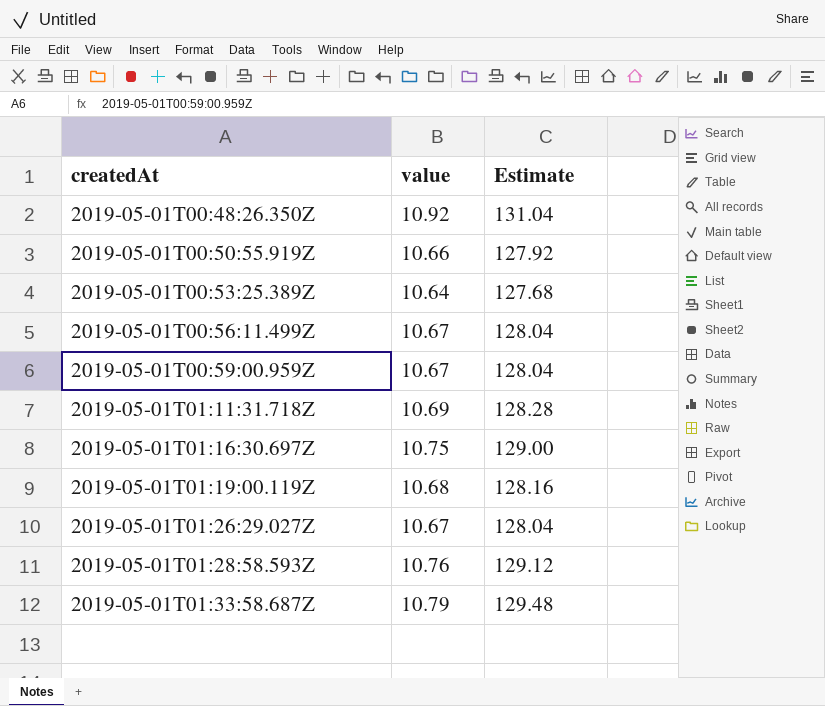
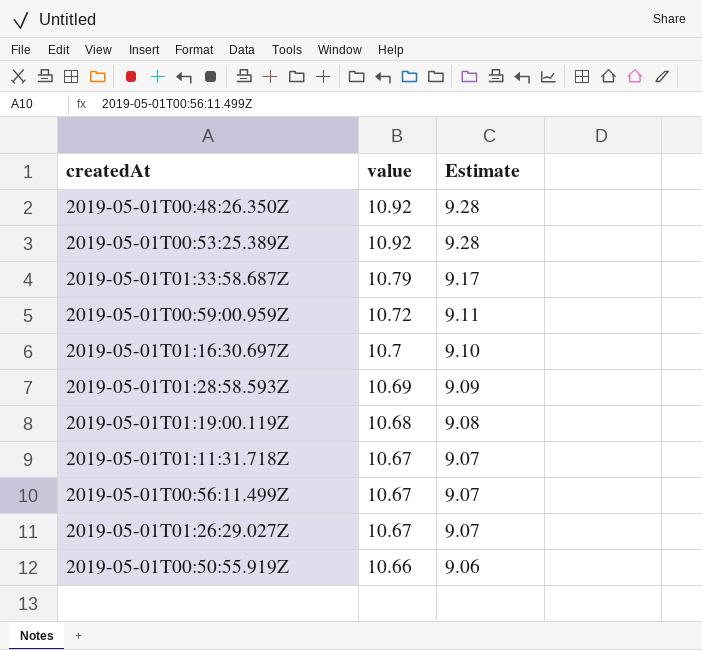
row order: createdAt ascending -> value descending
column Estimate | formula: [value] * 12 -> [value] * 0.85
2019-05-01T00:53:25.389Z | value: 10.64 -> 10.92
2019-05-01T00:59:00.959Z | value: 10.67 -> 10.72
2019-05-01T01:16:30.697Z | value: 10.75 -> 10.7
2019-05-01T01:28:58.593Z | value: 10.76 -> 10.69
2019-05-01T01:11:31.718Z | value: 10.69 -> 10.67

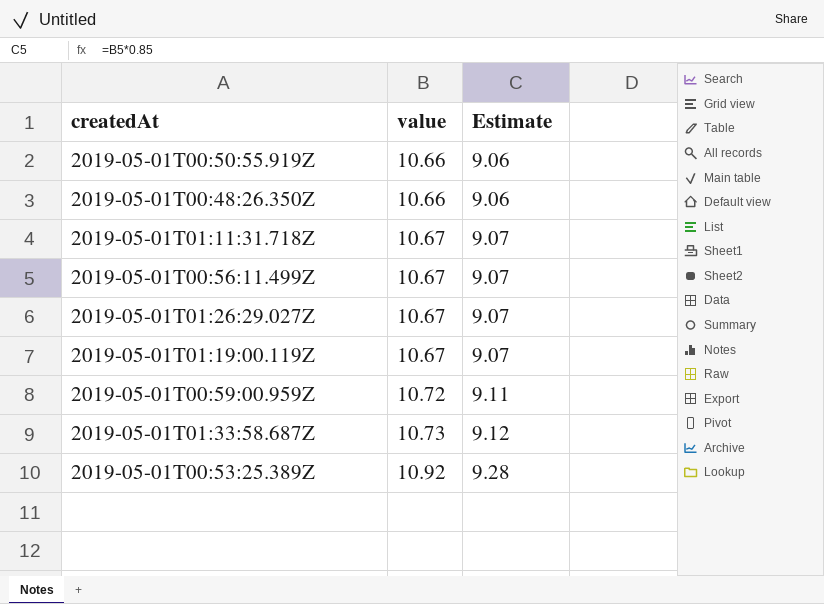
row order: value descending -> value ascending
row 2019-05-01T01:16:30.697Z: 10.7 | 9.10 -> none
row 2019-05-01T01:28:58.593Z: 10.69 | 9.09 -> none
2019-05-01T00:48:26.350Z | value: 10.92 -> 10.66
2019-05-01T00:48:26.350Z | Estimate: 9.28 -> 9.06
2019-05-01T01:19:00.119Z | value: 10.68 -> 10.67
2019-05-01T01:19:00.119Z | Estimate: 9.08 -> 9.07
2019-05-01T01:33:58.687Z | value: 10.79 -> 10.73
2019-05-01T01:33:58.687Z | Estimate: 9.17 -> 9.12

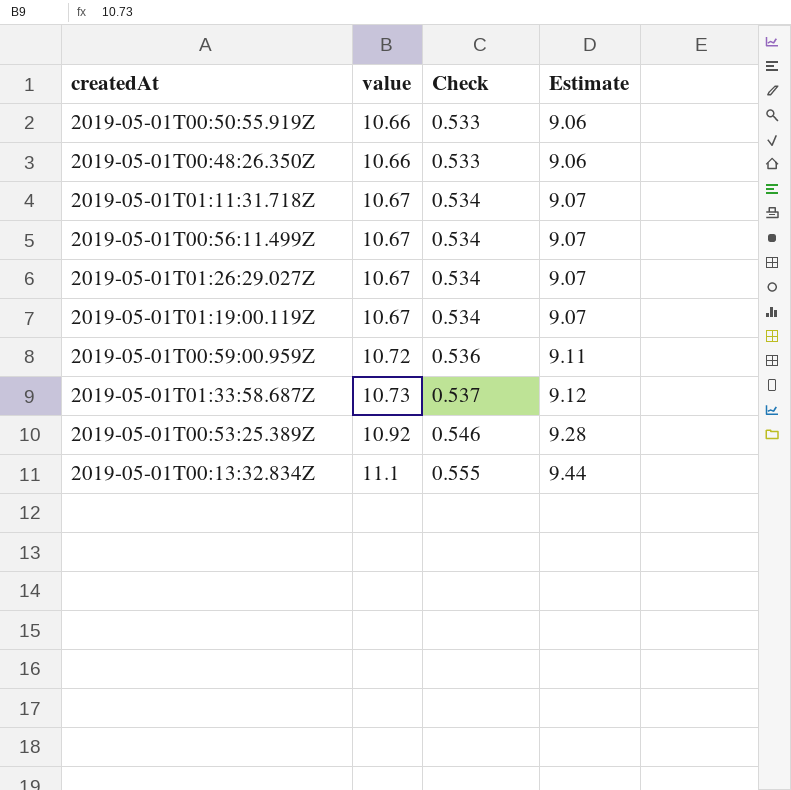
column Check | formula: none -> [value] * 0.05
row 2019-05-01T00:13:32.834Z: none -> 11.1 | 0.555 | 9.44

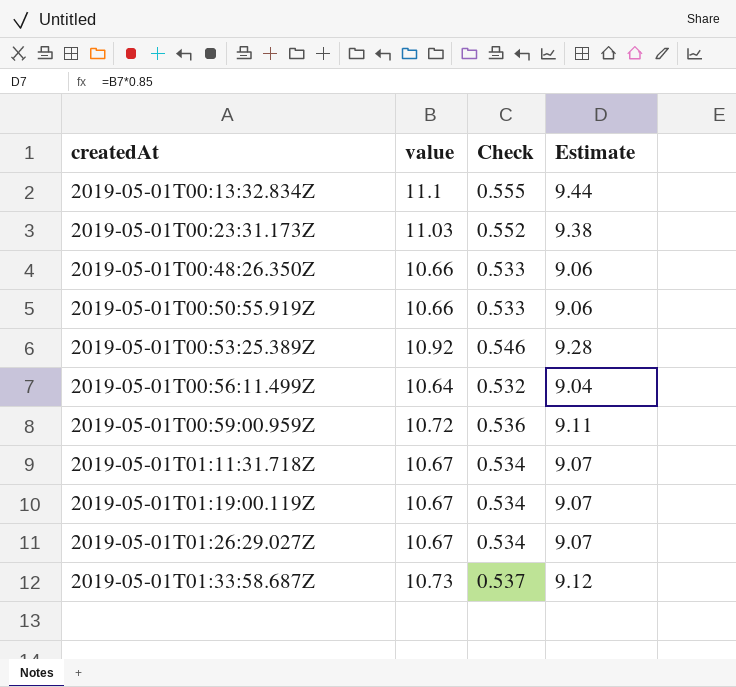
row order: value ascending -> createdAt ascending
row 2019-05-01T00:23:31.173Z: none -> 11.03 | 0.552 | 9.38
2019-05-01T00:56:11.499Z | value: 10.67 -> 10.64
2019-05-01T00:56:11.499Z | Check: 0.534 -> 0.532
2019-05-01T00:56:11.499Z | Estimate: 9.07 -> 9.04

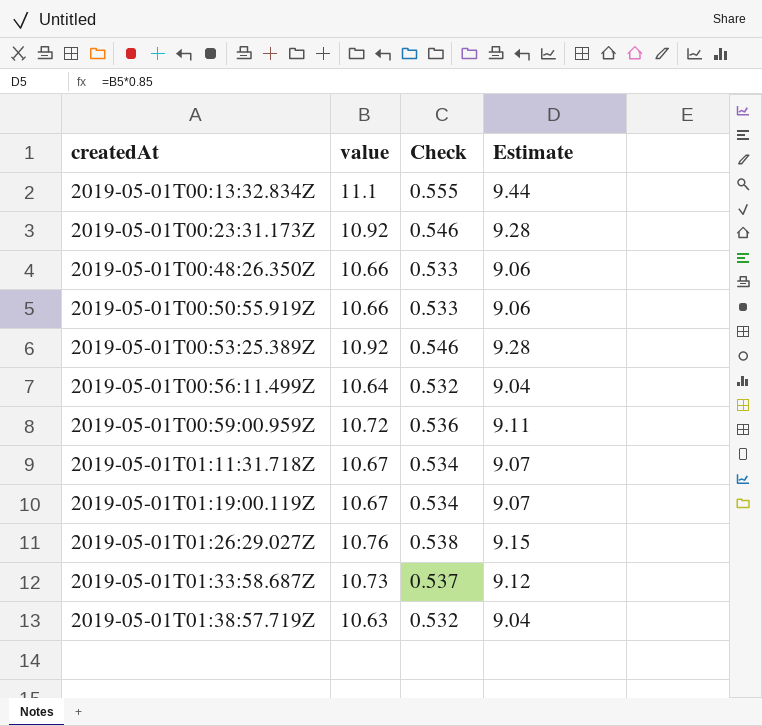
2019-05-01T00:23:31.173Z | value: 11.03 -> 10.92
2019-05-01T00:23:31.173Z | Check: 0.552 -> 0.546
2019-05-01T00:23:31.173Z | Estimate: 9.38 -> 9.28
2019-05-01T01:26:29.027Z | value: 10.67 -> 10.76
2019-05-01T01:26:29.027Z | Check: 0.534 -> 0.538
2019-05-01T01:26:29.027Z | Estimate: 9.07 -> 9.15
row 2019-05-01T01:38:57.719Z: none -> 10.63 | 0.532 | 9.04

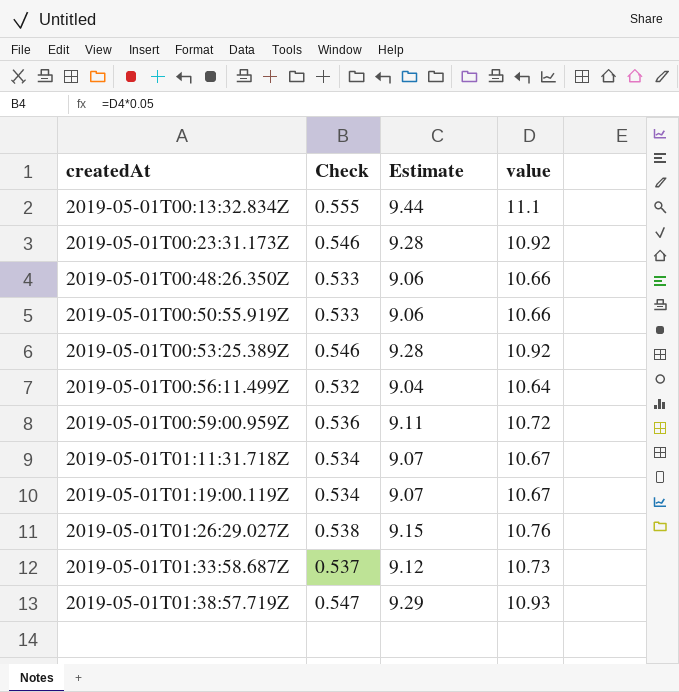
column value | position: 2 -> 4
2019-05-01T01:38:57.719Z | Check: 0.532 -> 0.547
2019-05-01T01:38:57.719Z | Estimate: 9.04 -> 9.29
2019-05-01T01:38:57.719Z | value: 10.63 -> 10.93

